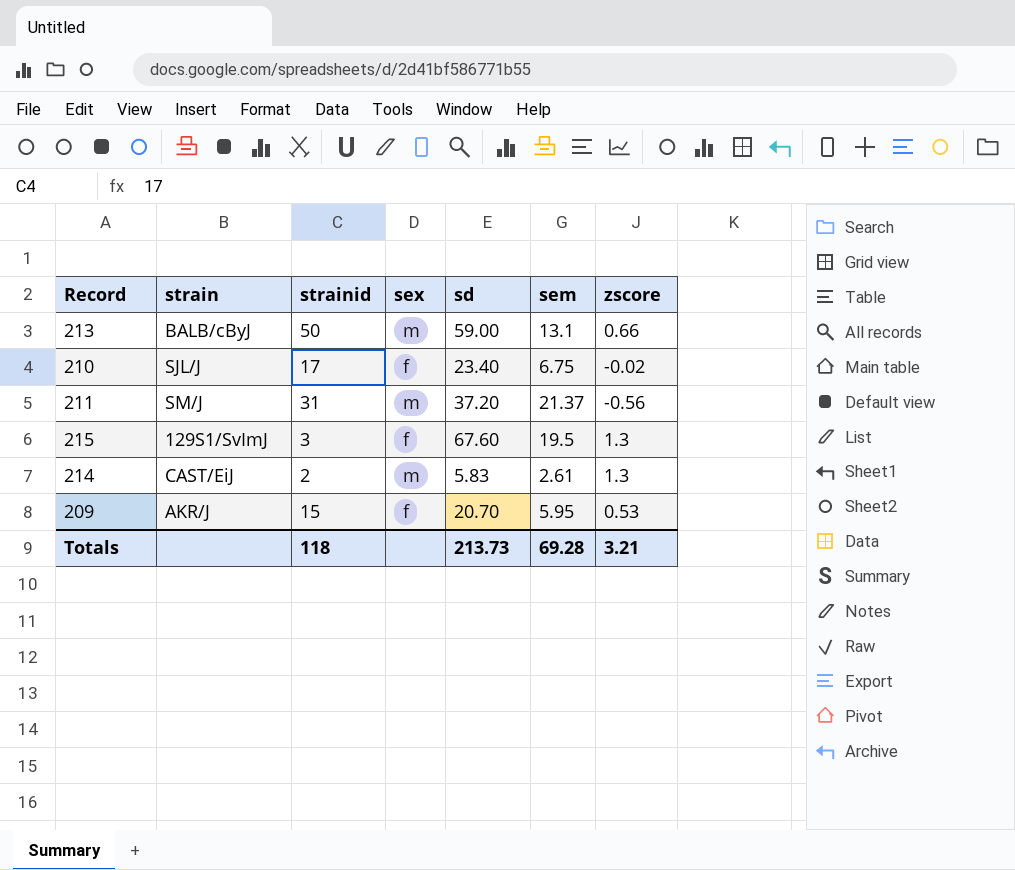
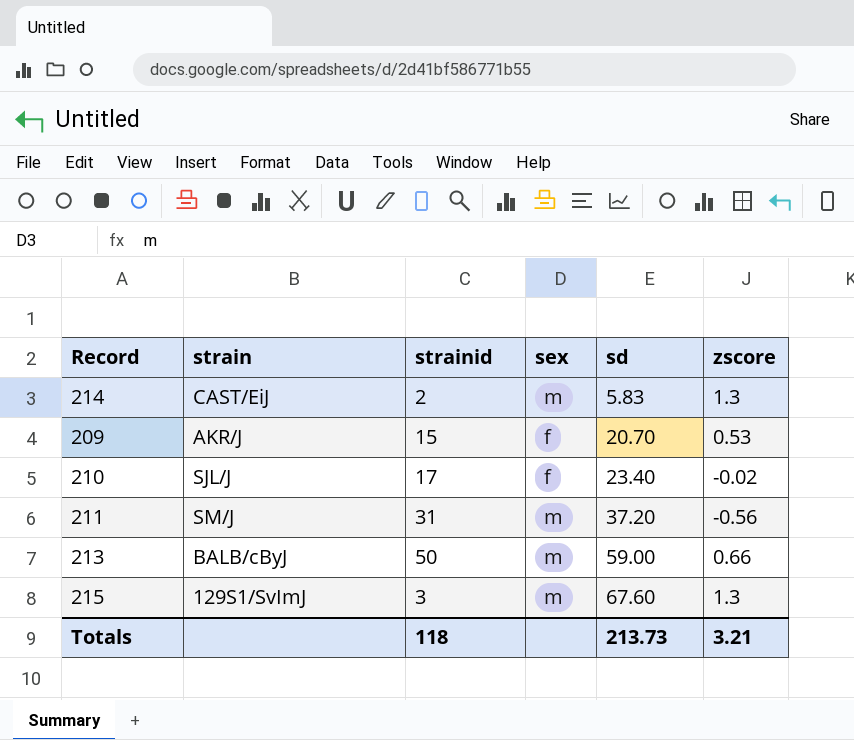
row order: none -> sd ascending
column sem | position: 6 -> none
215 | sex: f -> m

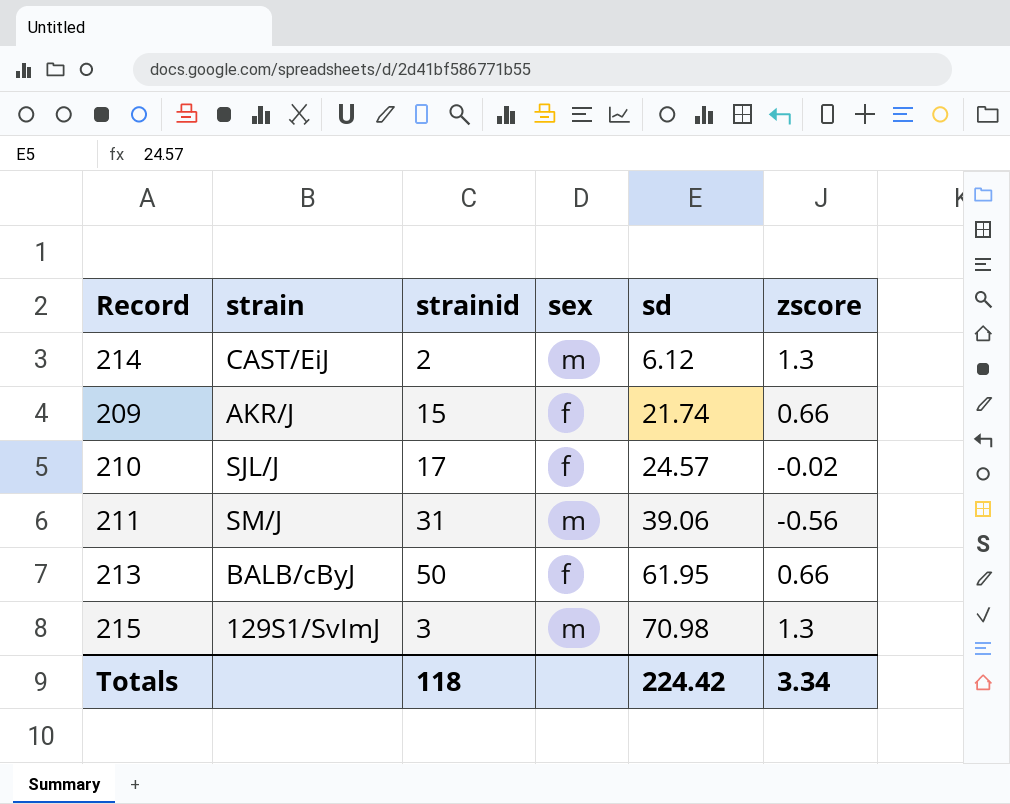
214 | sd: 5.83 -> 6.12
209 | sd: 20.70 -> 21.74
209 | zscore: 0.53 -> 0.66
210 | sd: 23.40 -> 24.57
211 | sd: 37.20 -> 39.06
213 | sex: m -> f
213 | sd: 59.00 -> 61.95
215 | sd: 67.60 -> 70.98
Totals | sd: 213.73 -> 224.42
Totals | zscore: 3.21 -> 3.34

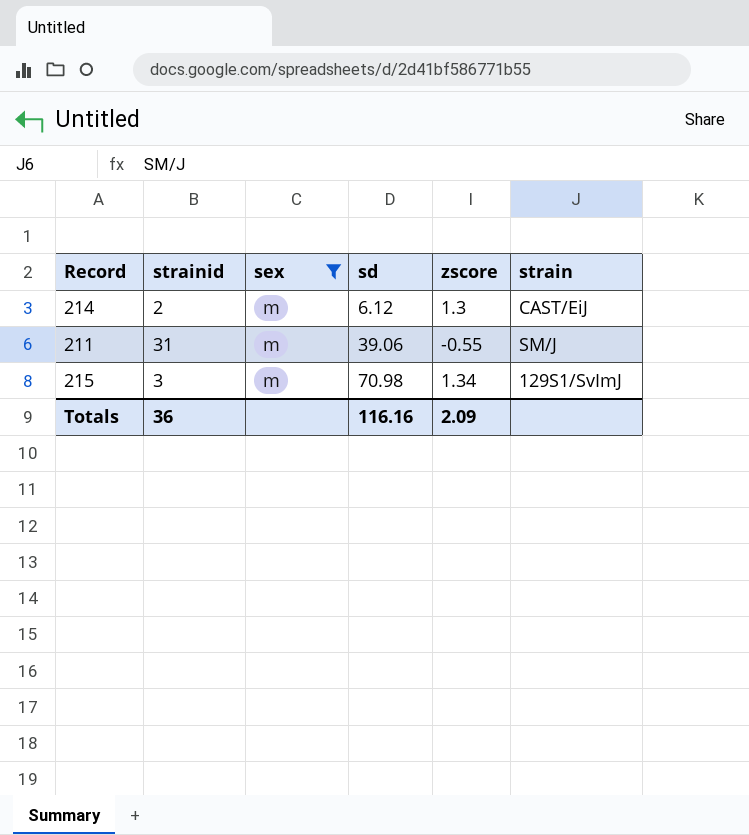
filter: none -> sex = m
column strain | position: 2 -> 6
211 | zscore: -0.56 -> -0.55
215 | zscore: 1.3 -> 1.34
Totals | strainid: 118 -> 36
Totals | sd: 224.42 -> 116.16
Totals | zscore: 3.34 -> 2.09

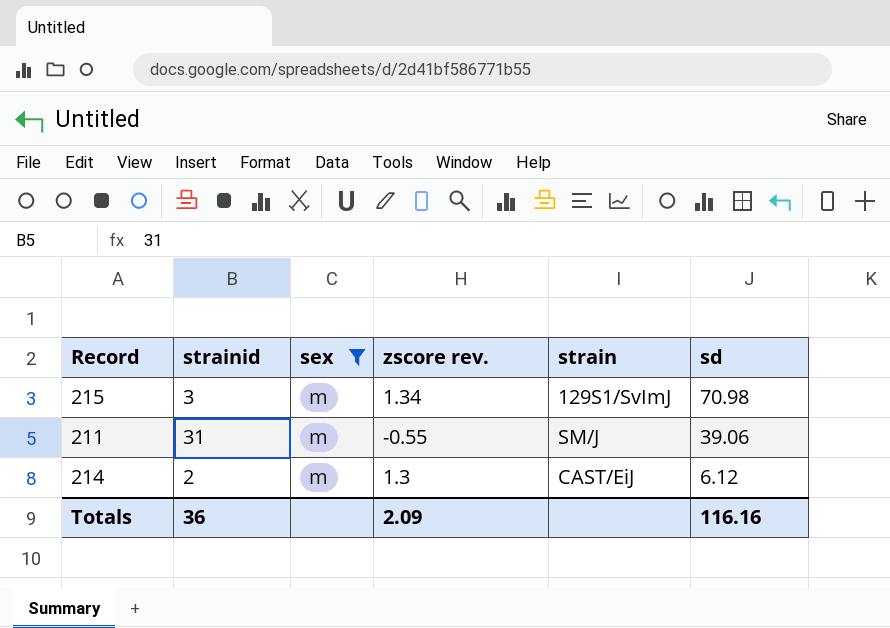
row order: sd ascending -> sd descending
column name: zscore -> zscore rev.
column sd | position: 4 -> 6

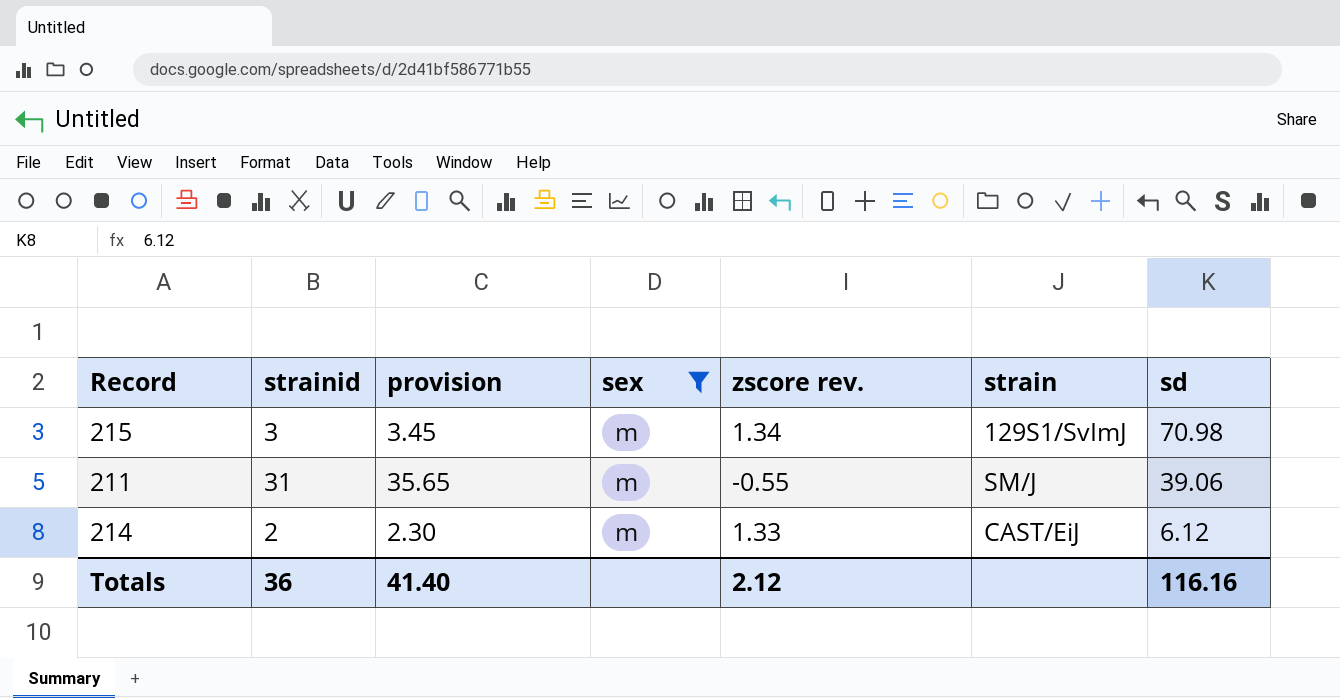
column provision | formula: none -> [strainid] * 1.15
214 | zscore rev.: 1.3 -> 1.33
Totals | zscore rev.: 2.09 -> 2.12

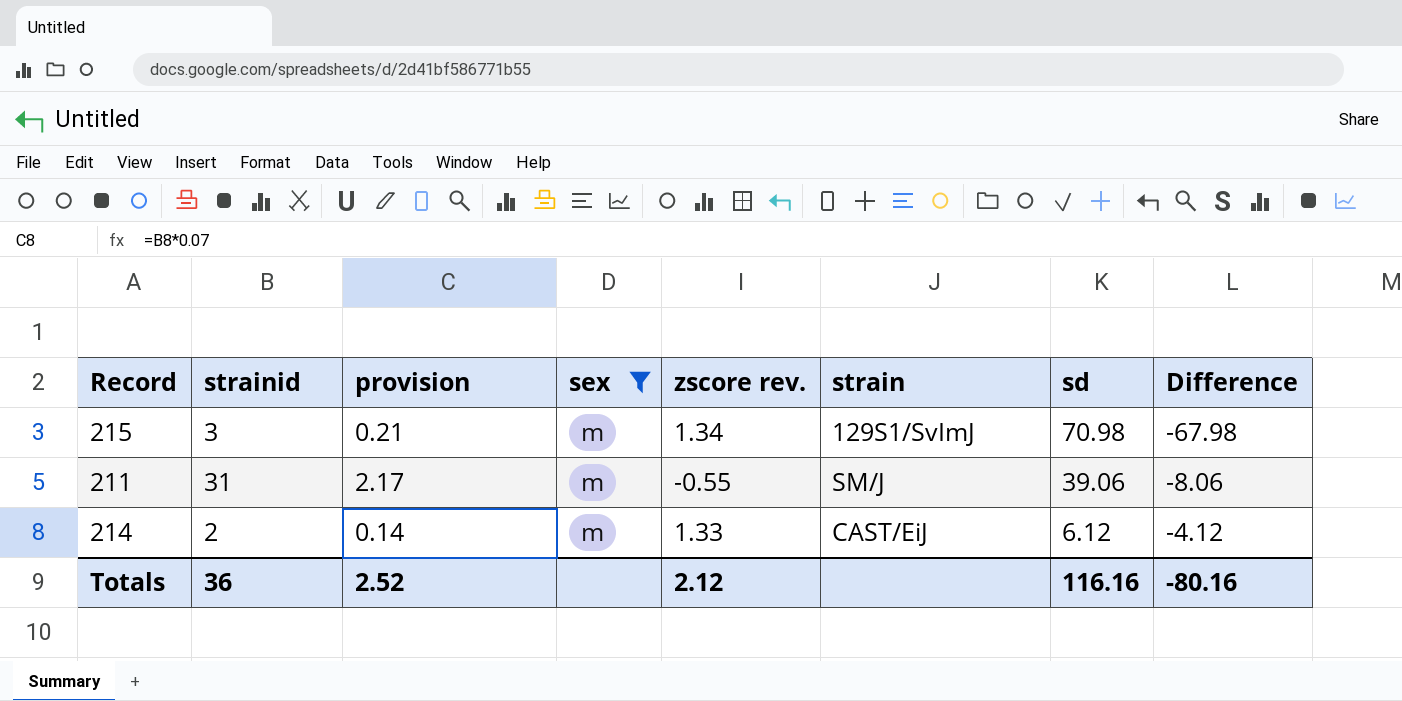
column provision | formula: [strainid] * 1.15 -> [strainid] * 0.07
column Difference | formula: none -> [strainid] - [sd]
Totals | provision: 41.40 -> 2.52

